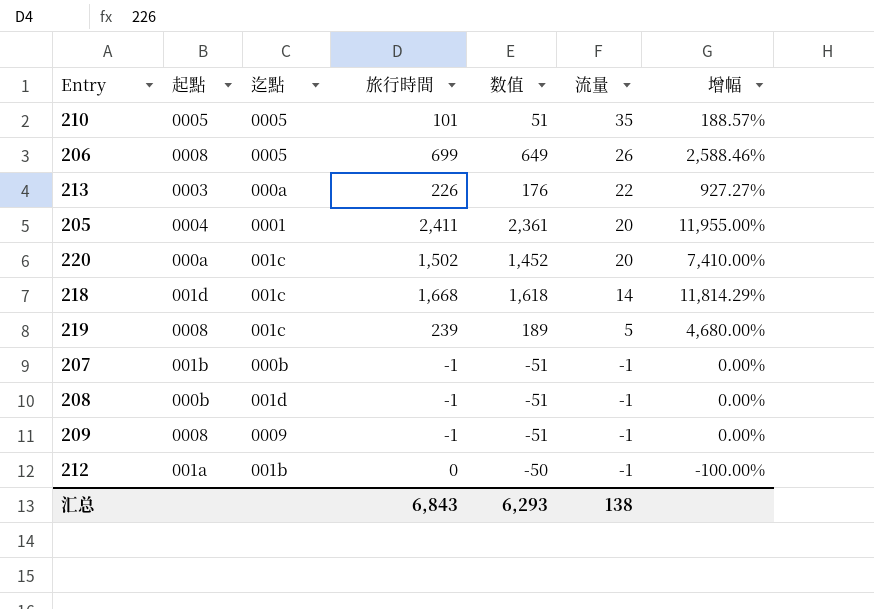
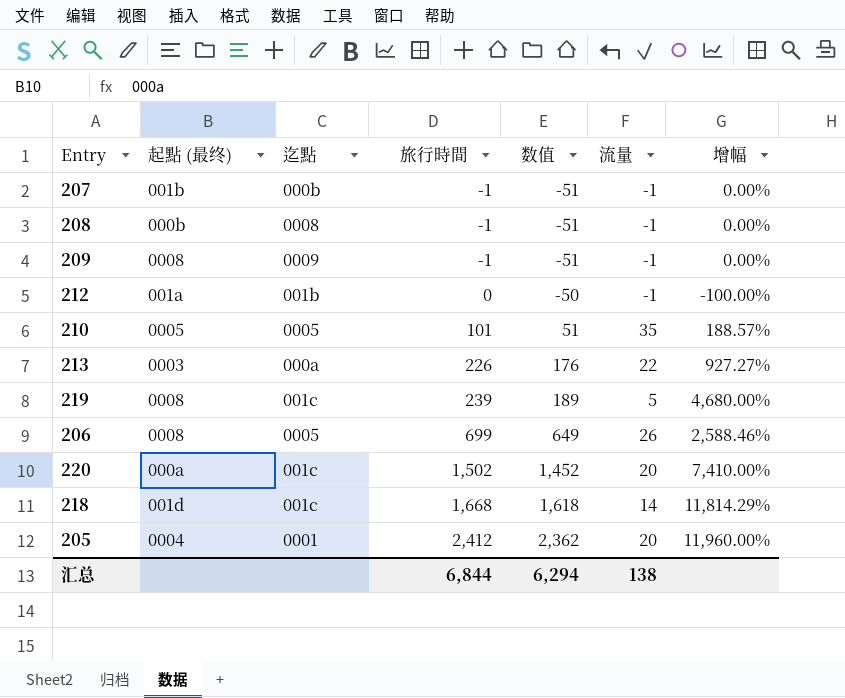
row order: 流量 descending -> 旅行時間 ascending
column name: 起點 -> 起點 (最终)
208 | 迄點: 001d -> 0008
205 | 旅行時間: 2,411 -> 2,412
205 | 数值: 2,361 -> 2,362
205 | 增幅: 11,955.00% -> 11,960.00%
汇总 | 旅行時間: 6,843 -> 6,844
汇总 | 数值: 6,293 -> 6,294

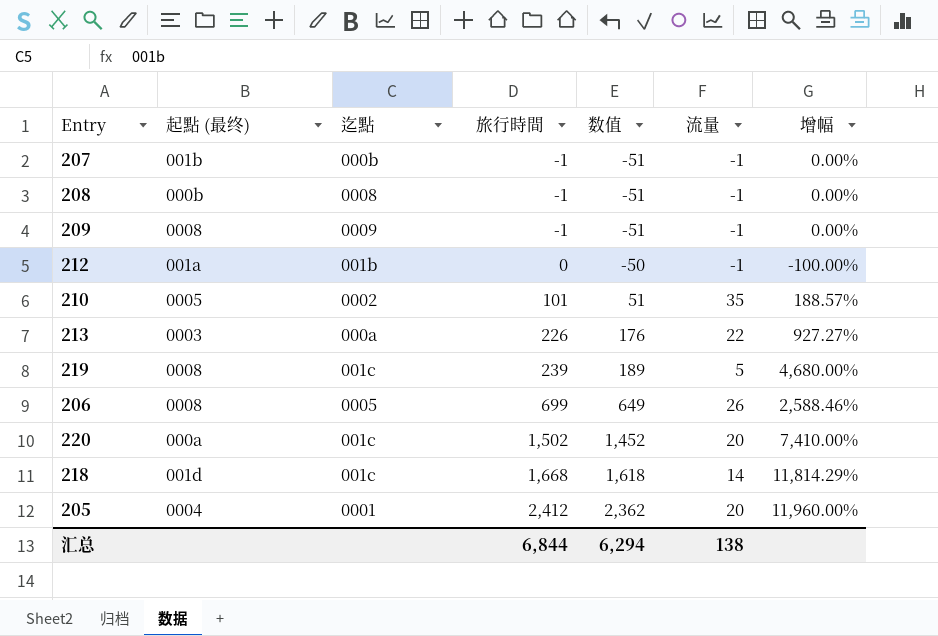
210 | 迄點: 0005 -> 0002

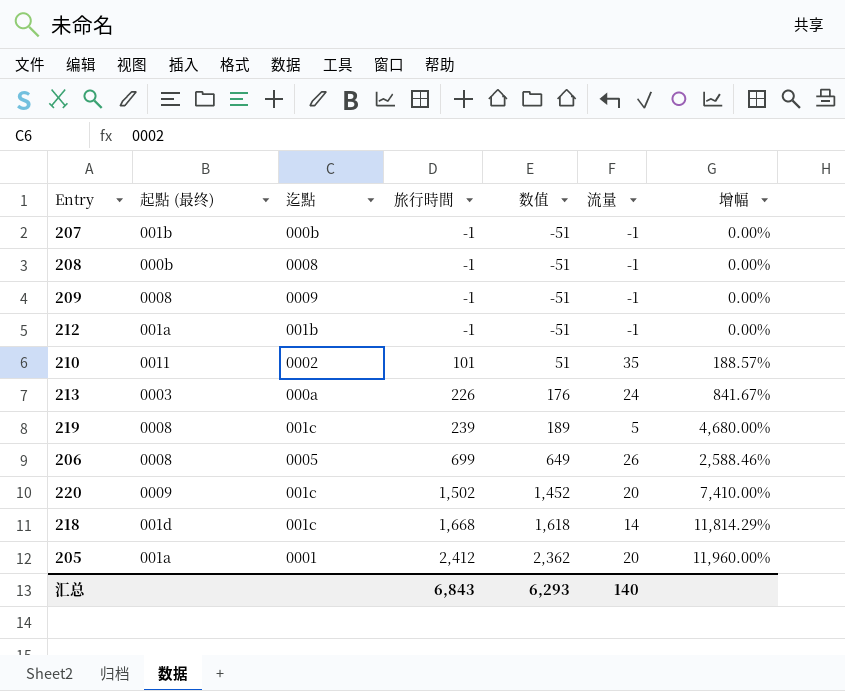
212 | 旅行時間: 0 -> -1
212 | 数值: -50 -> -51
212 | 增幅: -100.00% -> 0.00%
210 | 起點 (最终): 0005 -> 0011
213 | 流量: 22 -> 24
213 | 增幅: 927.27% -> 841.67%
220 | 起點 (最终): 000a -> 0009
205 | 起點 (最终): 0004 -> 001a
汇总 | 旅行時間: 6,844 -> 6,843
汇总 | 数值: 6,294 -> 6,293
汇总 | 流量: 138 -> 140

